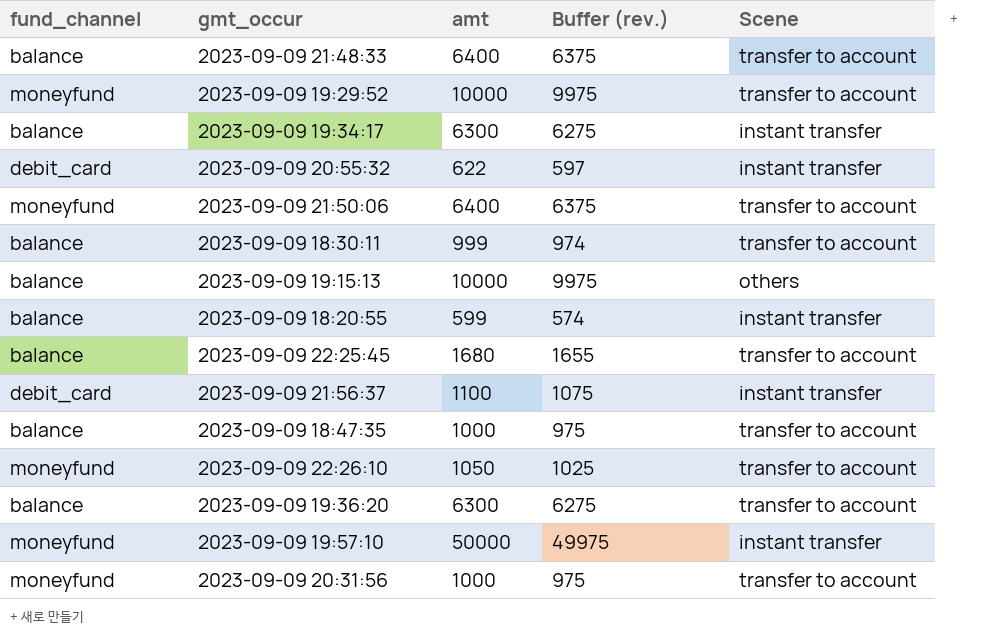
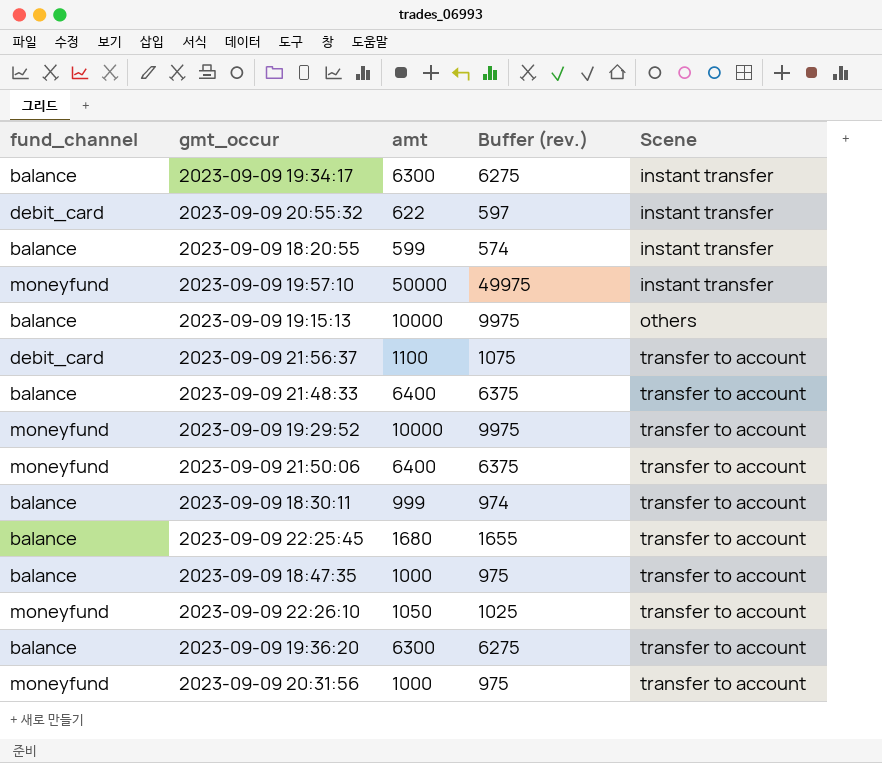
row order: none -> Scene ascending
2023-09-09 21:56:37 | Scene: instant transfer -> transfer to account

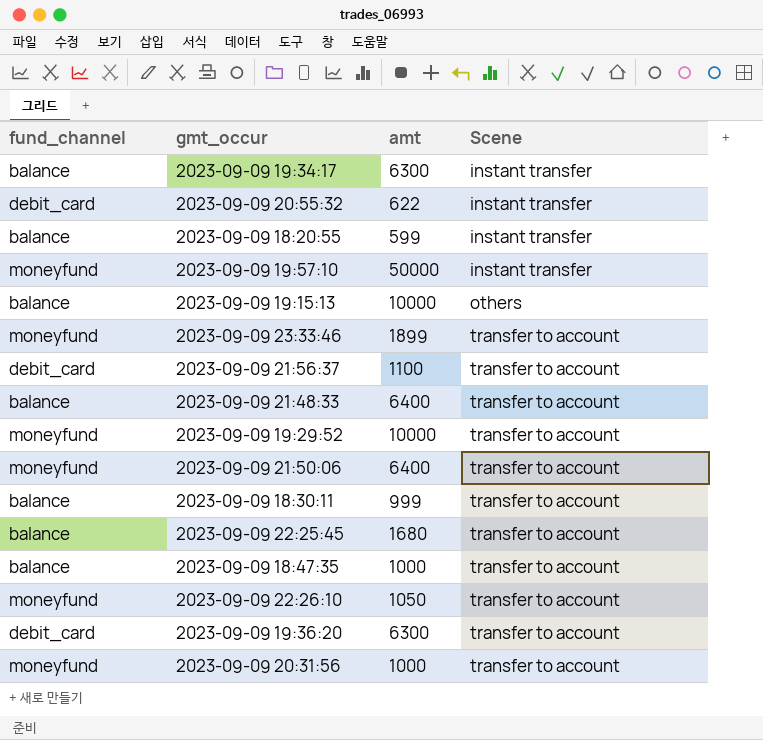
column Buffer (rev.) | formula: [amt] - 25 -> none
row 2023-09-09 23:33:46: none -> moneyfund | 1899 | transfer to account
2023-09-09 19:36:20 | fund_channel: balance -> debit_card

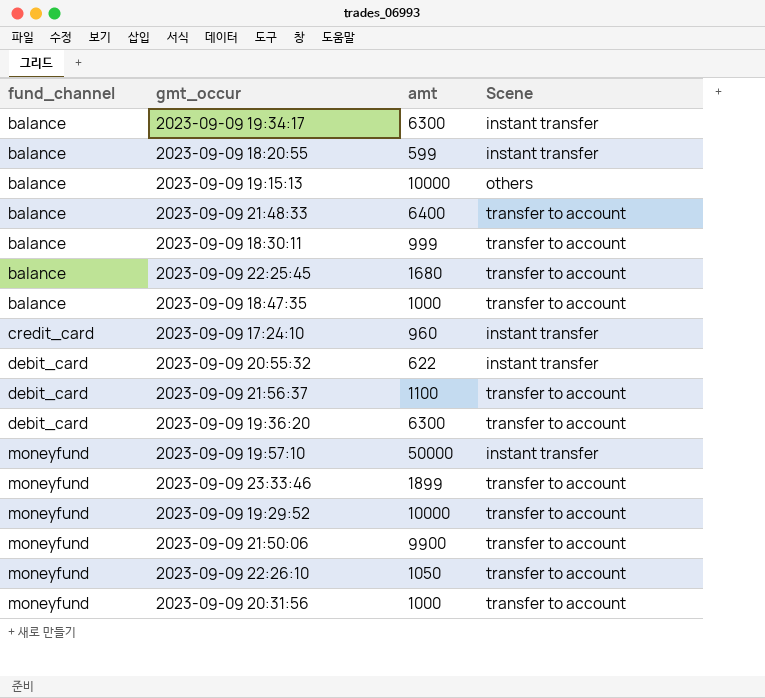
row order: Scene ascending -> fund_channel ascending
row 2023-09-09 17:24:10: none -> credit_card | 960 | instant transfer
2023-09-09 21:50:06 | amt: 6400 -> 9900

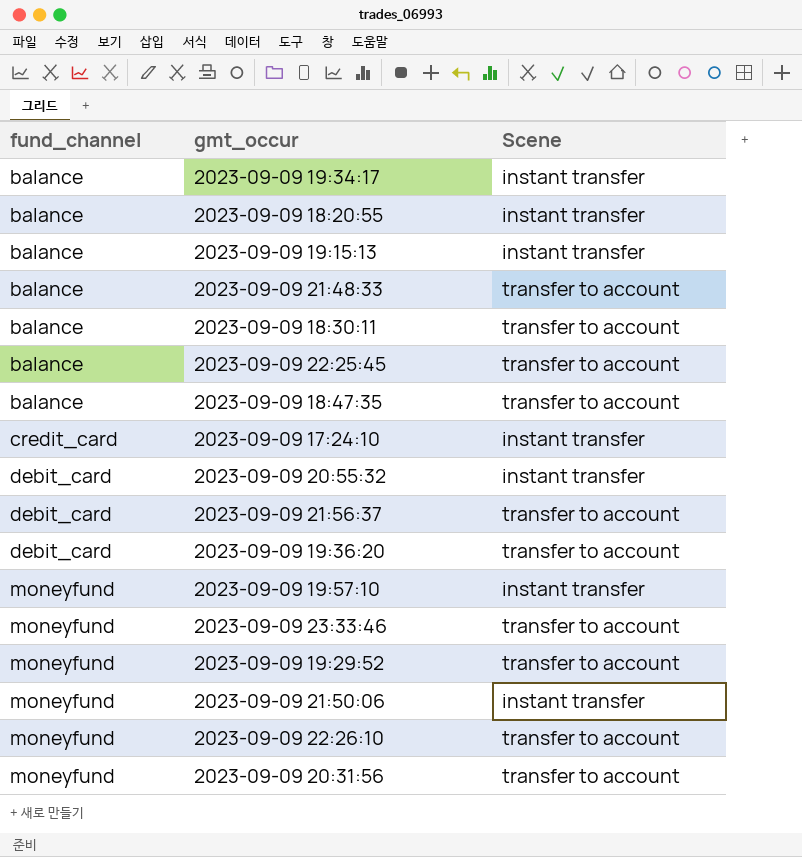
column amt | position: 3 -> none
2023-09-09 19:15:13 | Scene: others -> instant transfer
2023-09-09 21:50:06 | Scene: transfer to account -> instant transfer

